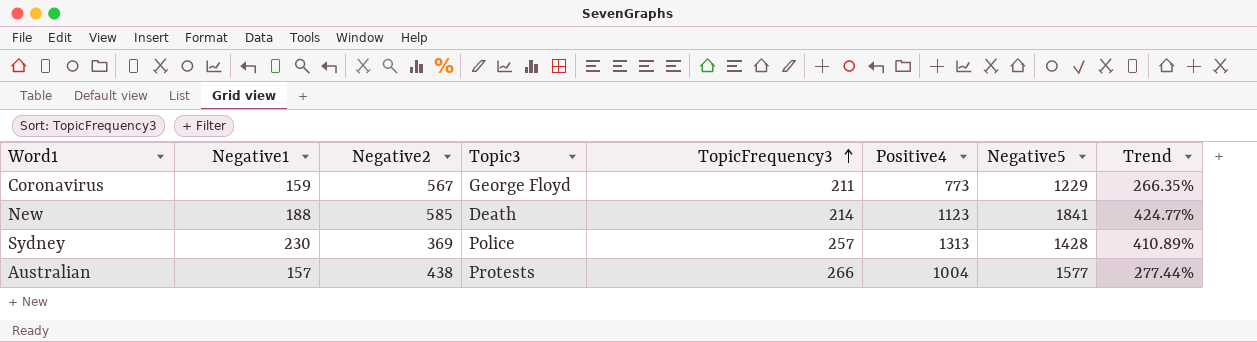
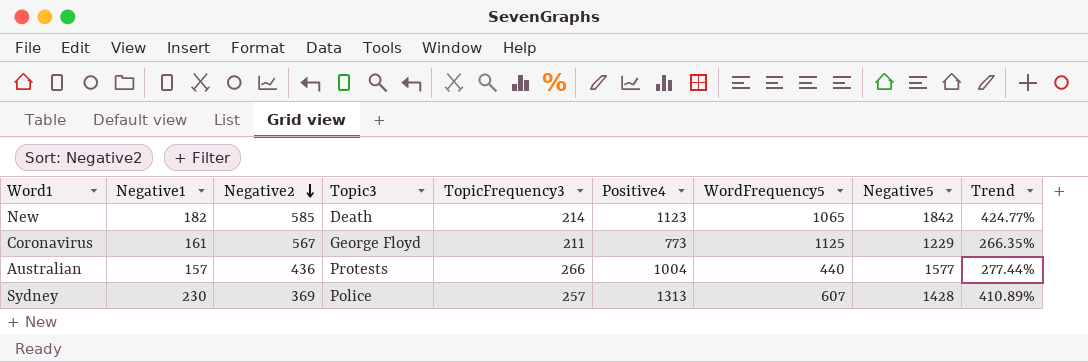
row order: TopicFrequency3 ascending -> Negative2 descending
column WordFrequency5 | position: none -> 7
New | Negative1: 188 -> 182
New | Negative5: 1841 -> 1842
Coronavirus | Negative1: 159 -> 161
Australian | Negative2: 438 -> 436

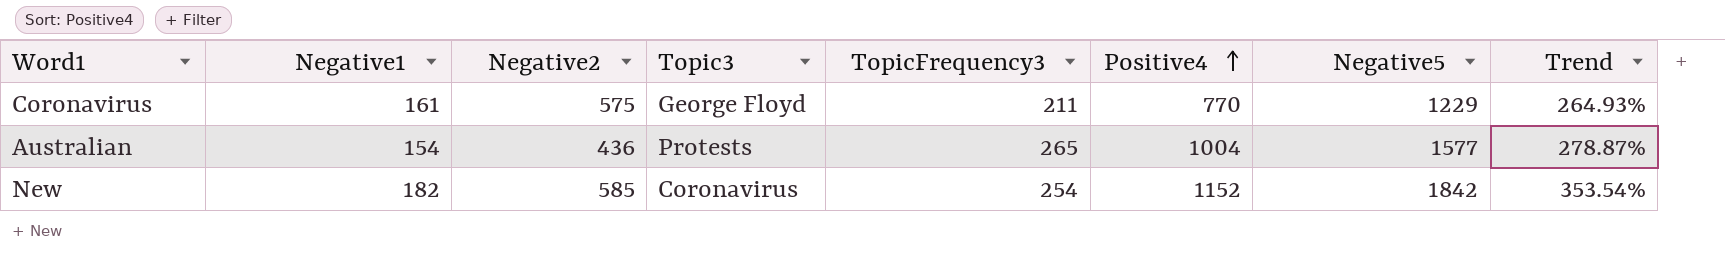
row order: Negative2 descending -> Positive4 ascending
column WordFrequency5 | position: 7 -> none
row Sydney: 230 | 369 | Police | 257 | 1313 | 607 | 1428 | 410.89% -> none
Coronavirus | Negative2: 567 -> 575
Coronavirus | Positive4: 773 -> 770
Coronavirus | Trend: 266.35% -> 264.93%
Australian | Negative1: 157 -> 154
Australian | TopicFrequency3: 266 -> 265
Australian | Trend: 277.44% -> 278.87%
New | Topic3: Death -> Coronavirus
New | TopicFrequency3: 214 -> 254
New | Positive4: 1123 -> 1152
New | Trend: 424.77% -> 353.54%

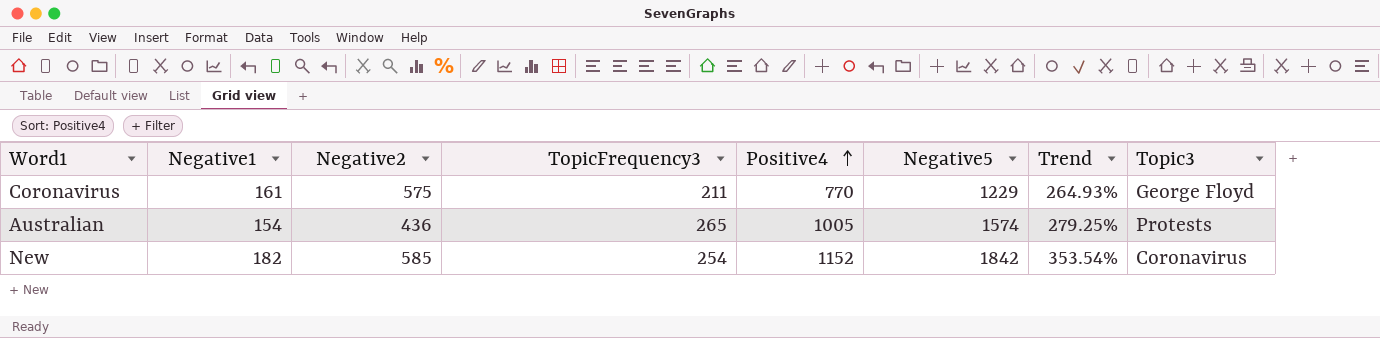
column Topic3 | position: 4 -> 8
Australian | Positive4: 1004 -> 1005
Australian | Negative5: 1577 -> 1574
Australian | Trend: 278.87% -> 279.25%

